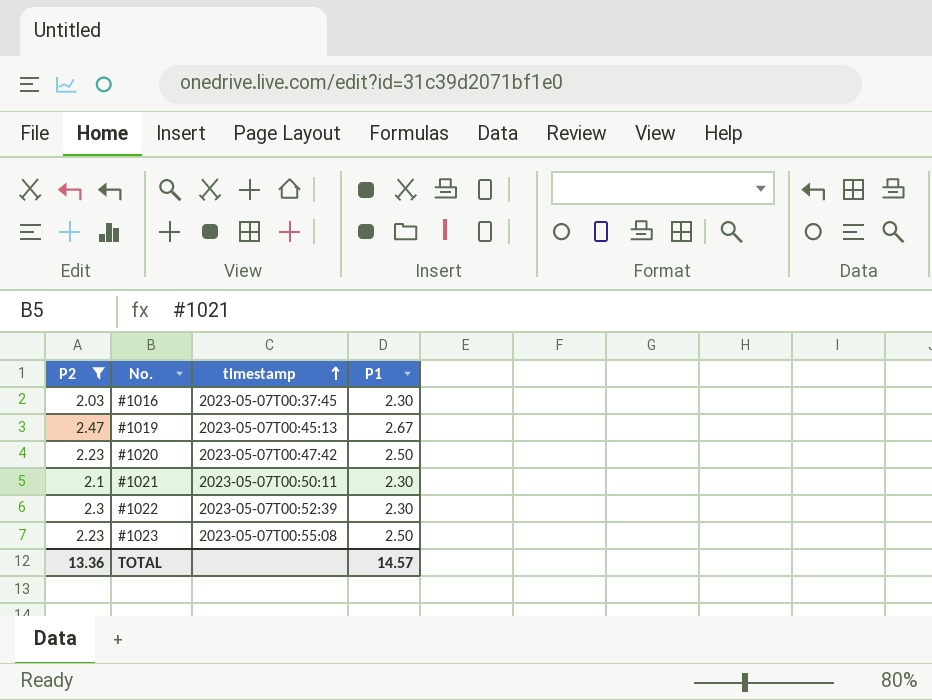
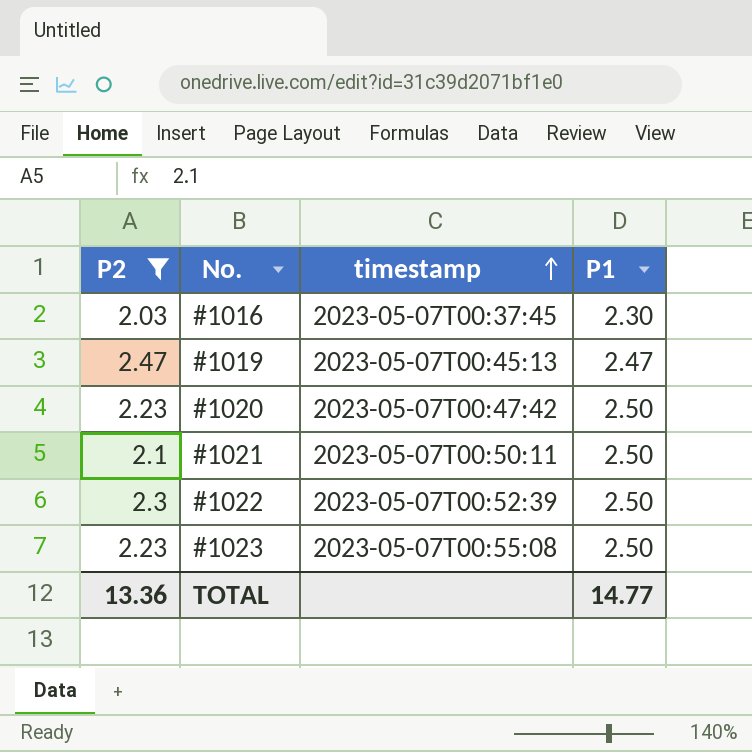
#1019 | P1: 2.67 -> 2.47
#1021 | P1: 2.30 -> 2.50
#1022 | P1: 2.30 -> 2.50
TOTAL | P1: 14.57 -> 14.77

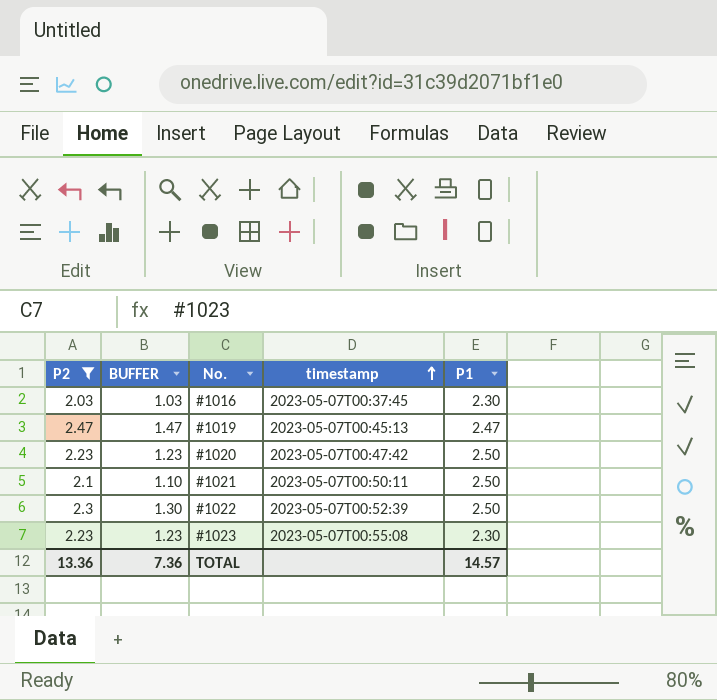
column BUFFER | formula: none -> [P2] - 1
#1023 | P1: 2.50 -> 2.30
TOTAL | P1: 14.77 -> 14.57

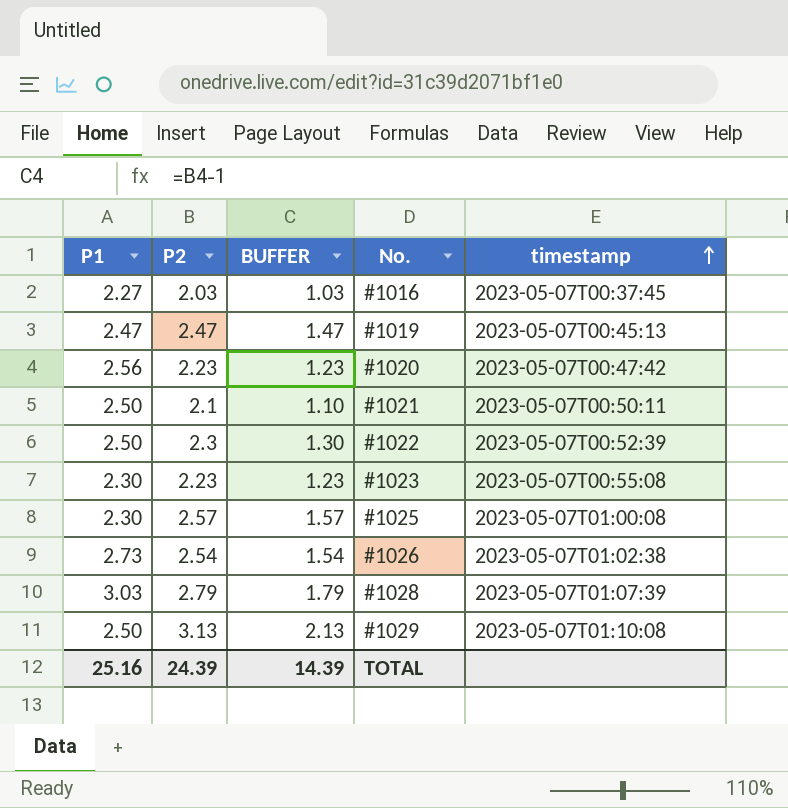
filter: P2 <= 2.47 -> none
column P1 | position: 5 -> 1
#1016 | P1: 2.30 -> 2.27
#1020 | P1: 2.50 -> 2.56
TOTAL | P1: 14.57 -> 25.16
TOTAL | P2: 13.36 -> 24.39
TOTAL | BUFFER: 7.36 -> 14.39

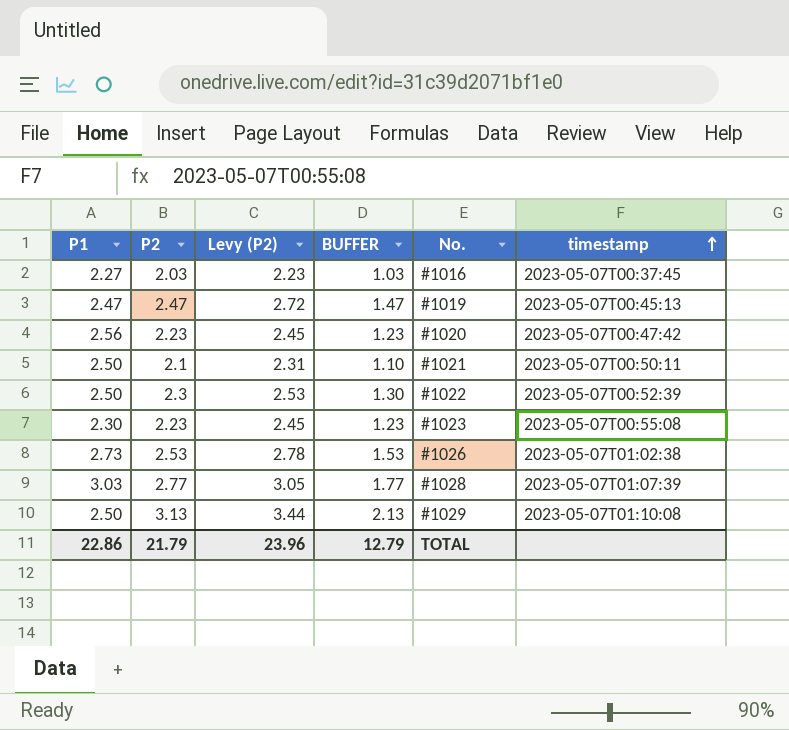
column Levy (P2) | formula: none -> [P2] * 1.1
row #1025: 2.30 | 2.57 | 1.57 | 2023-05-07T01:00:08 -> none
#1026 | P2: 2.54 -> 2.53
#1026 | BUFFER: 1.54 -> 1.53
#1028 | P2: 2.79 -> 2.77
#1028 | BUFFER: 1.79 -> 1.77
TOTAL | P1: 25.16 -> 22.86
TOTAL | P2: 24.39 -> 21.79
TOTAL | BUFFER: 14.39 -> 12.79

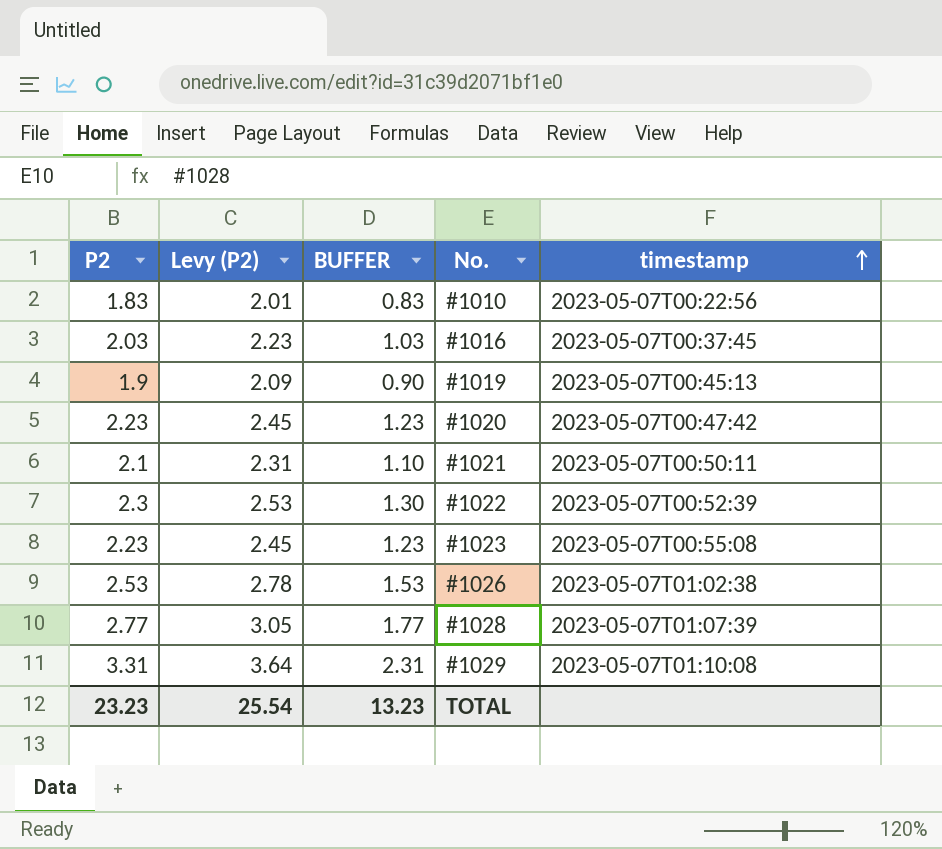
column P1 | position: 1 -> none
row #1010: none -> 1.83 | 2.01 | 0.83 | 2023-05-07T00:22:56
#1019 | P2: 2.47 -> 1.9
#1019 | Levy (P2): 2.72 -> 2.09
#1019 | BUFFER: 1.47 -> 0.90
#1029 | P2: 3.13 -> 3.31
#1029 | Levy (P2): 3.44 -> 3.64
#1029 | BUFFER: 2.13 -> 2.31
TOTAL | P2: 21.79 -> 23.23
TOTAL | Levy (P2): 23.96 -> 25.54
TOTAL | BUFFER: 12.79 -> 13.23

